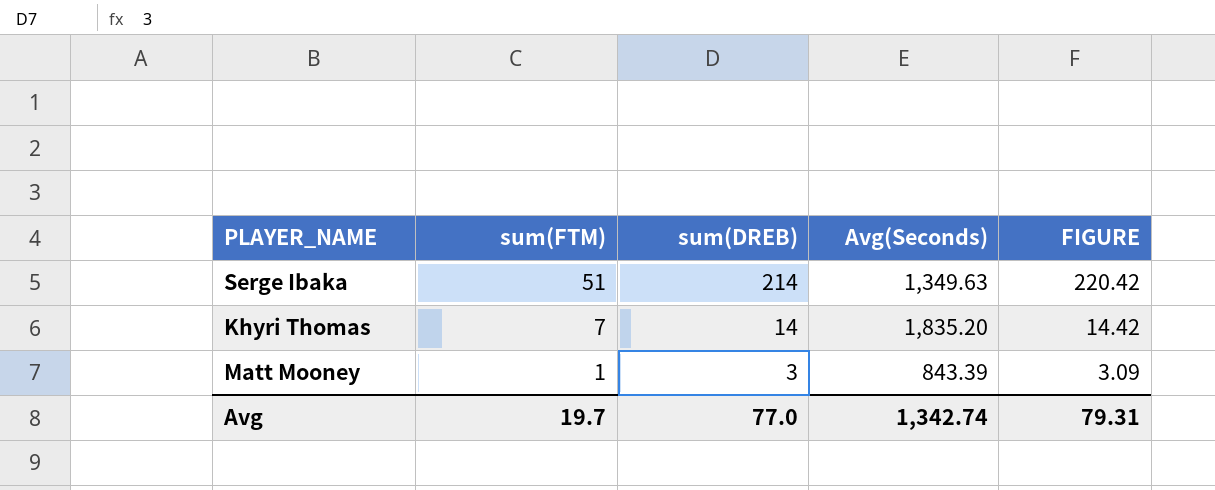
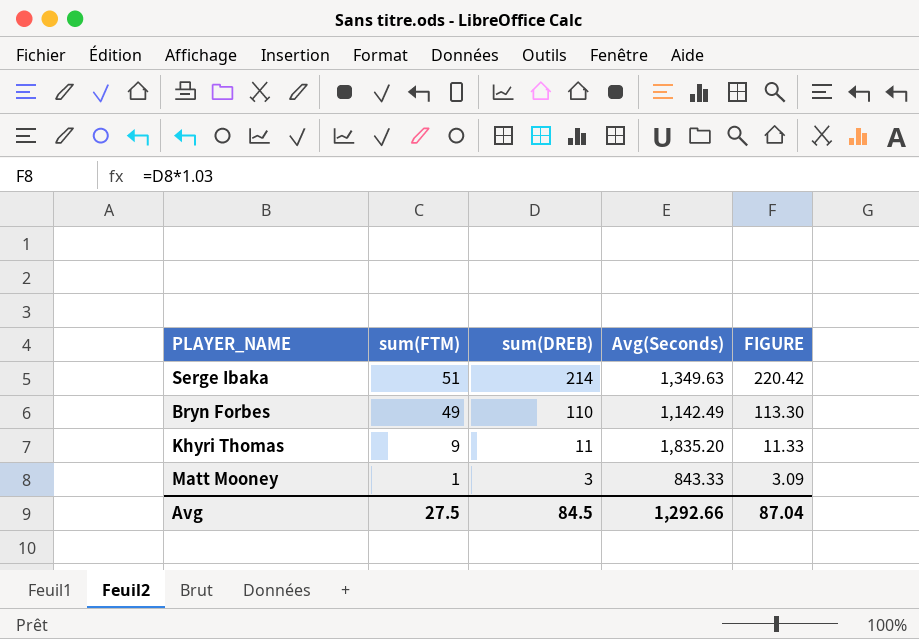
row Bryn Forbes: none -> 49 | 110 | 1,142.49 | 113.30
Khyri Thomas | sum(FTM): 7 -> 9
Khyri Thomas | sum(DREB): 14 -> 11
Khyri Thomas | FIGURE: 14.42 -> 11.33
Matt Mooney | Avg(Seconds): 843.39 -> 843.33
Avg | sum(FTM): 19.7 -> 27.5
Avg | sum(DREB): 77.0 -> 84.5
Avg | Avg(Seconds): 1,342.74 -> 1,292.66
Avg | FIGURE: 79.31 -> 87.04

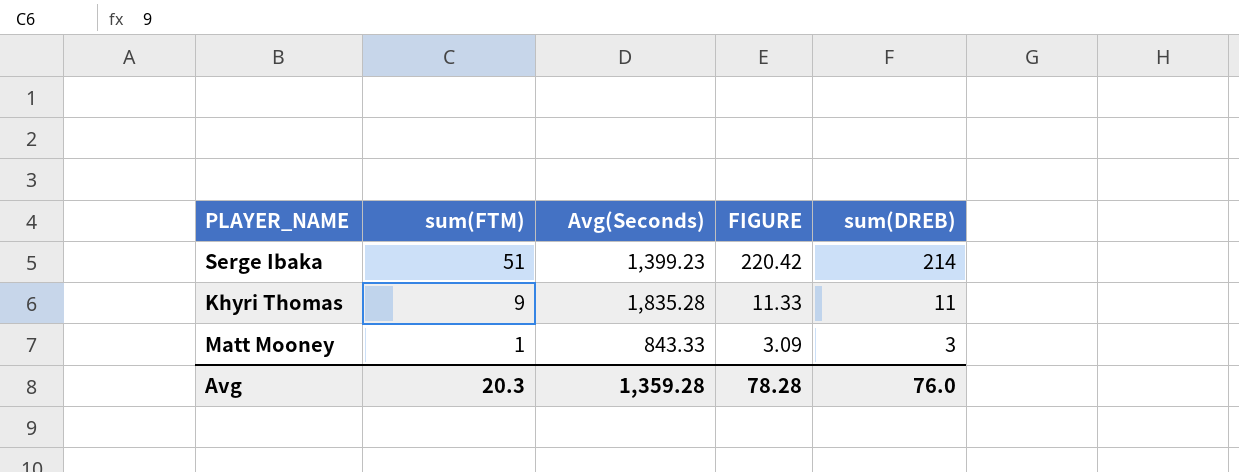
column sum(DREB) | position: 3 -> 5
row Bryn Forbes: 49 | 110 | 1,142.49 | 113.30 -> none
Serge Ibaka | Avg(Seconds): 1,349.63 -> 1,399.23
Khyri Thomas | Avg(Seconds): 1,835.20 -> 1,835.28
Avg | sum(FTM): 27.5 -> 20.3
Avg | Avg(Seconds): 1,292.66 -> 1,359.28
Avg | FIGURE: 87.04 -> 78.28
Avg | sum(DREB): 84.5 -> 76.0

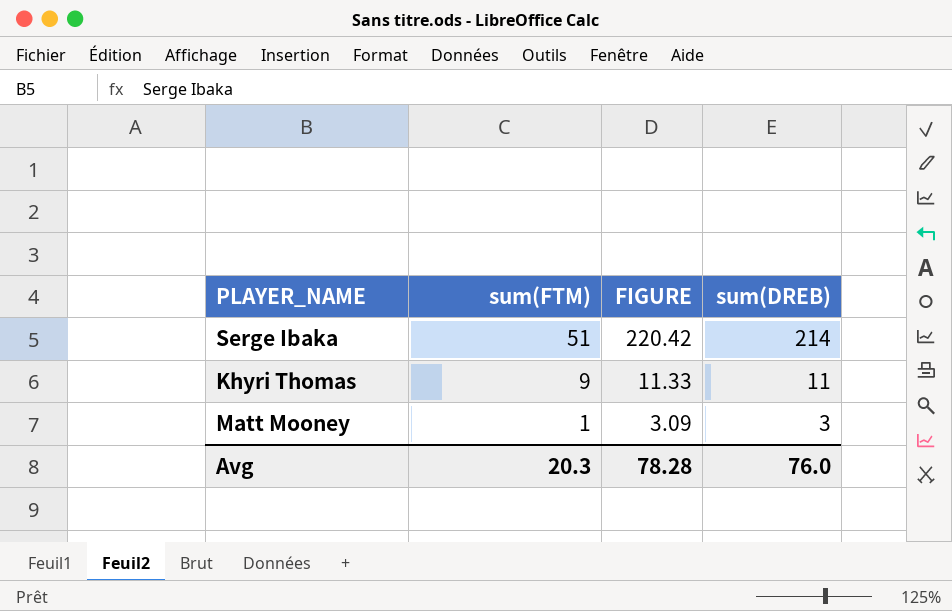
column Avg(Seconds) | position: 3 -> none

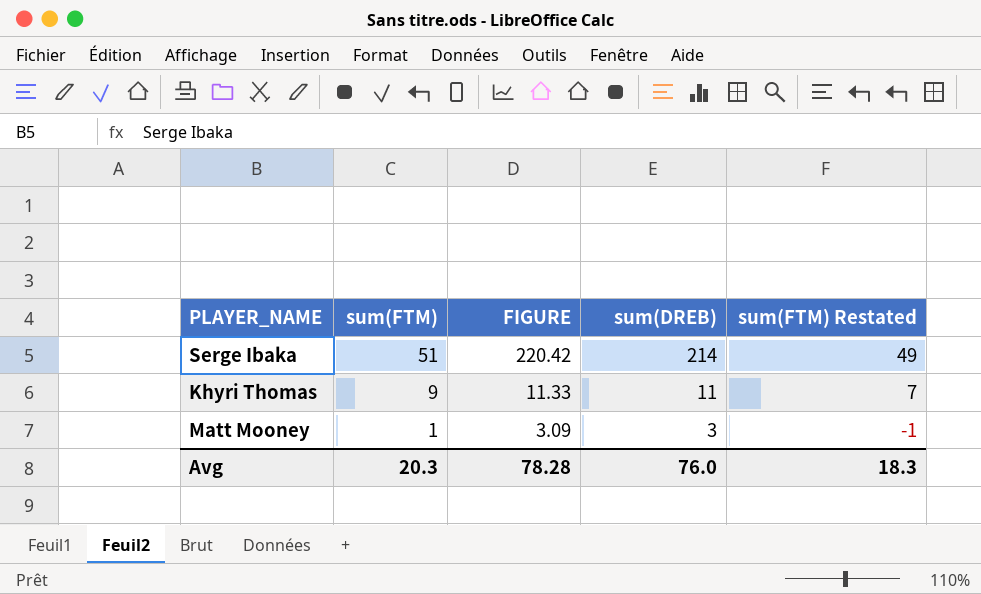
column sum(FTM) Restated | formula: none -> [sum(FTM)] - 2

